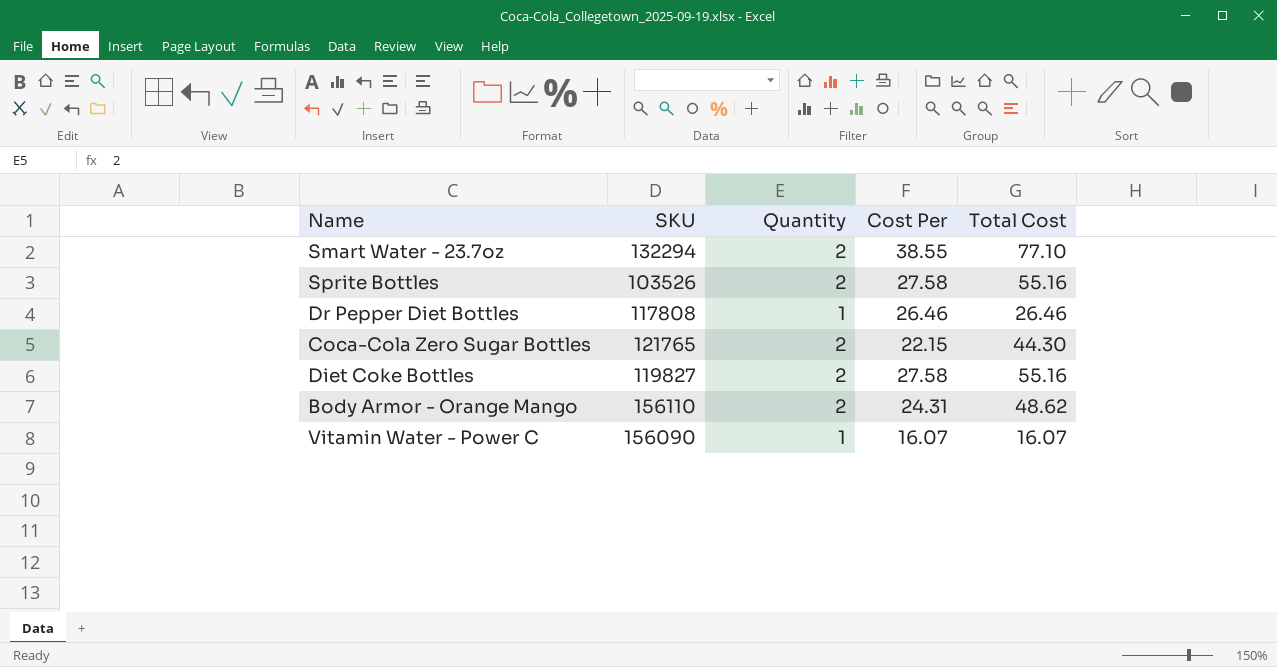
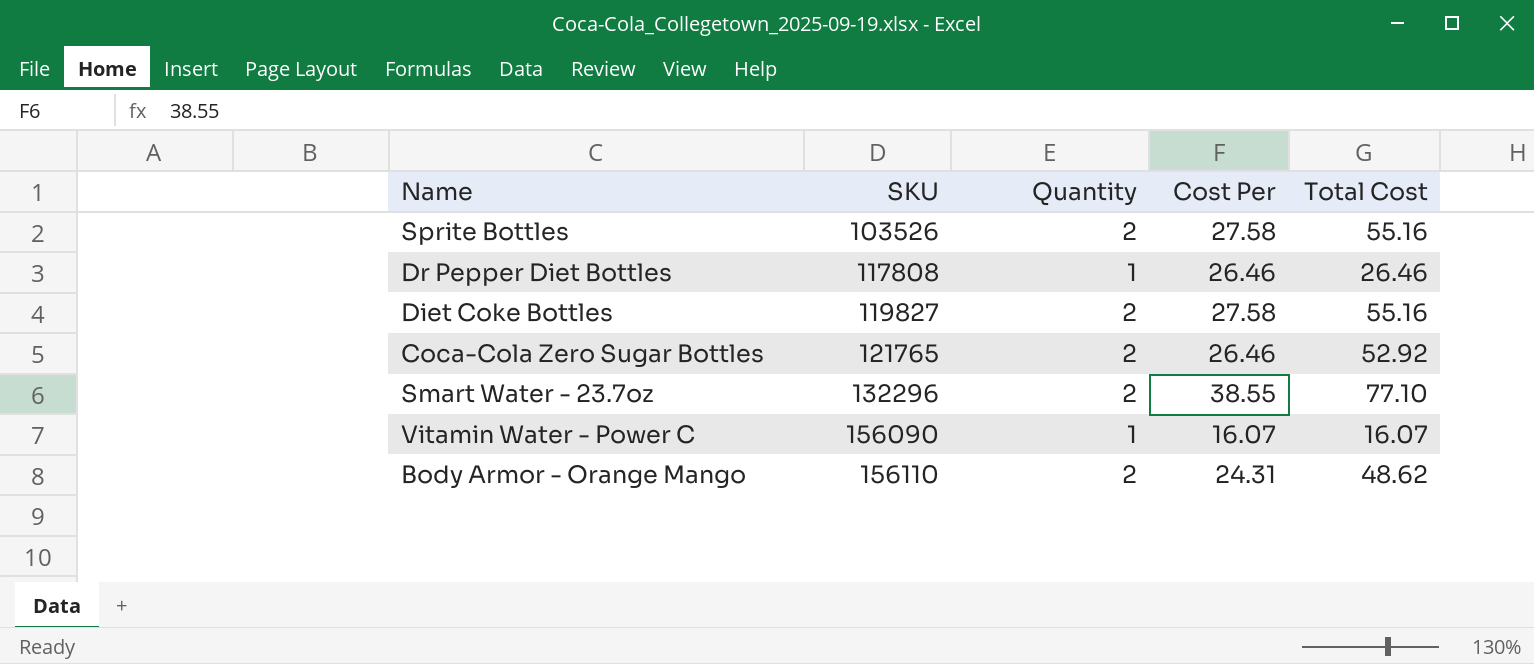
row order: none -> SKU ascending
Coca-Cola Zero Sugar Bottles | Cost Per: 22.15 -> 26.46
Coca-Cola Zero Sugar Bottles | Total Cost: 44.30 -> 52.92
Smart Water - 23.7oz | SKU: 132294 -> 132296

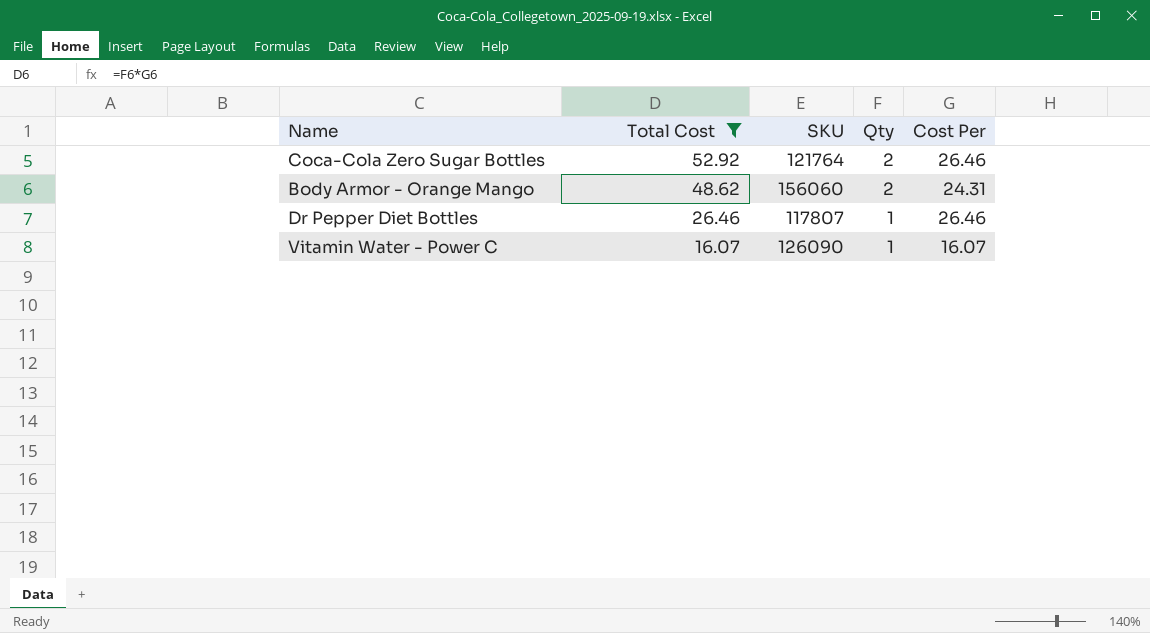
filter: none -> Total Cost <= 52.92
row order: SKU ascending -> Total Cost descending
column Total Cost | position: 5 -> 2
column name: Quantity -> Qty
Coca-Cola Zero Sugar Bottles | SKU: 121765 -> 121764
Body Armor - Orange Mango | SKU: 156110 -> 156060
Dr Pepper Diet Bottles | SKU: 117808 -> 117807
Vitamin Water - Power C | SKU: 156090 -> 126090

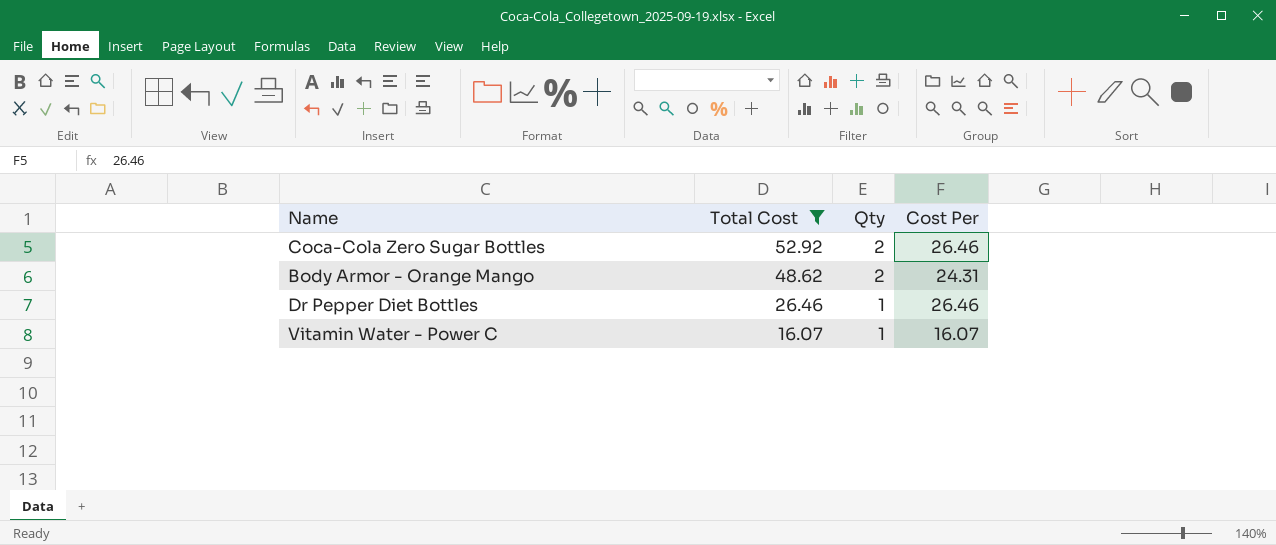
column SKU | position: 3 -> none

